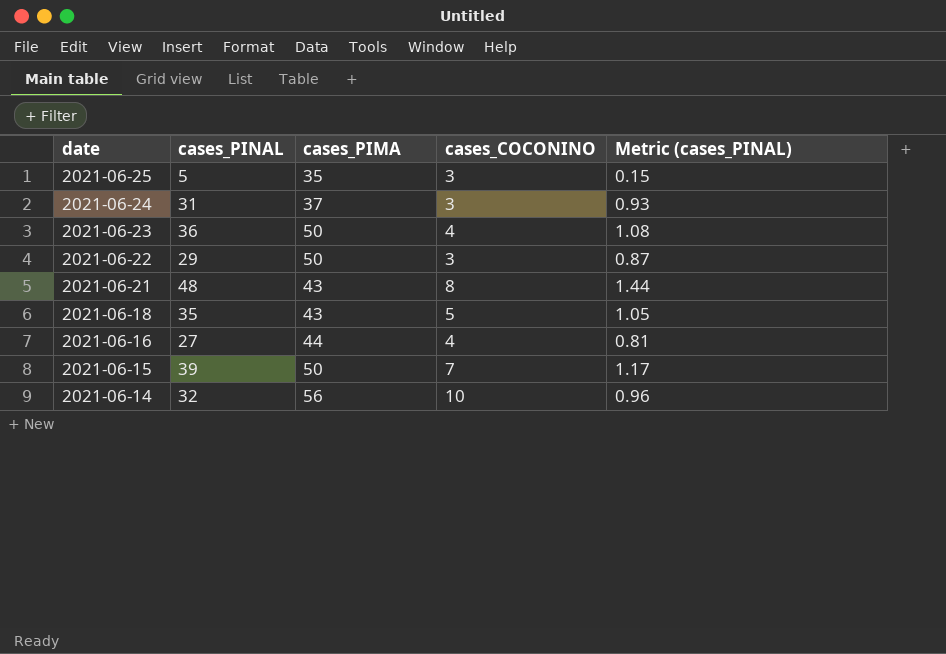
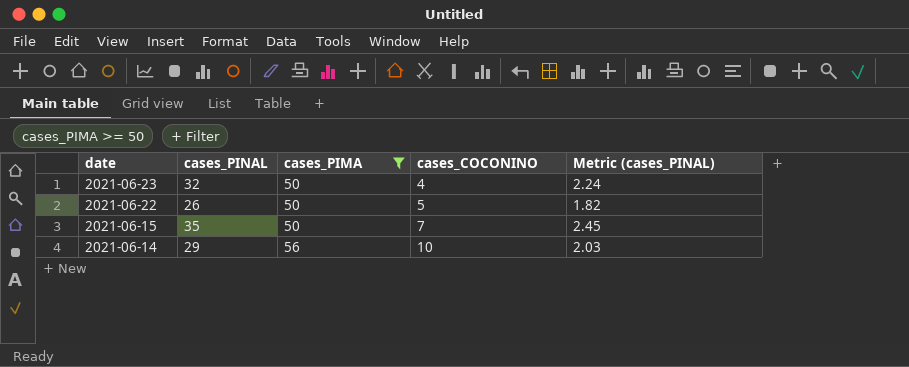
filter: none -> cases_PIMA >= 50
column Metric (cases_PINAL) | formula: [cases_PINAL] * 0.03 -> [cases_PINAL] * 0.07
2021-06-23 | cases_PINAL: 36 -> 32
2021-06-22 | cases_PINAL: 29 -> 26
2021-06-22 | cases_COCONINO: 3 -> 5
2021-06-15 | cases_PINAL: 39 -> 35
2021-06-14 | cases_PINAL: 32 -> 29

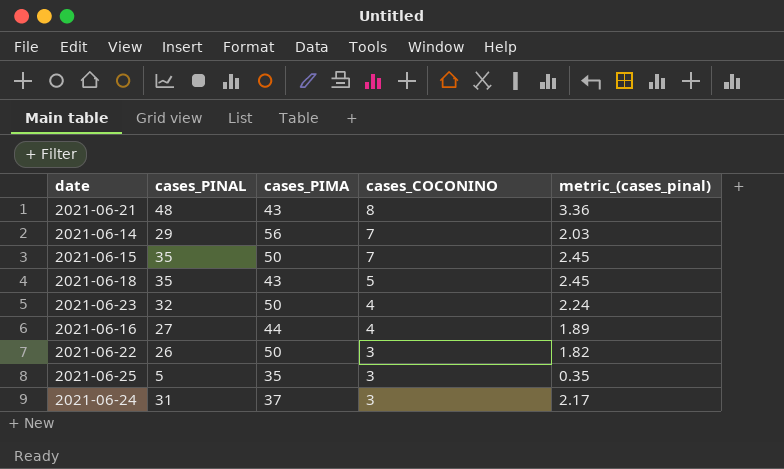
filter: cases_PIMA >= 50 -> none
row order: date descending -> cases_COCONINO descending
column name: Metric (cases_PINAL) -> metric_(cases_pinal)
2021-06-14 | cases_COCONINO: 10 -> 7
2021-06-22 | cases_COCONINO: 5 -> 3

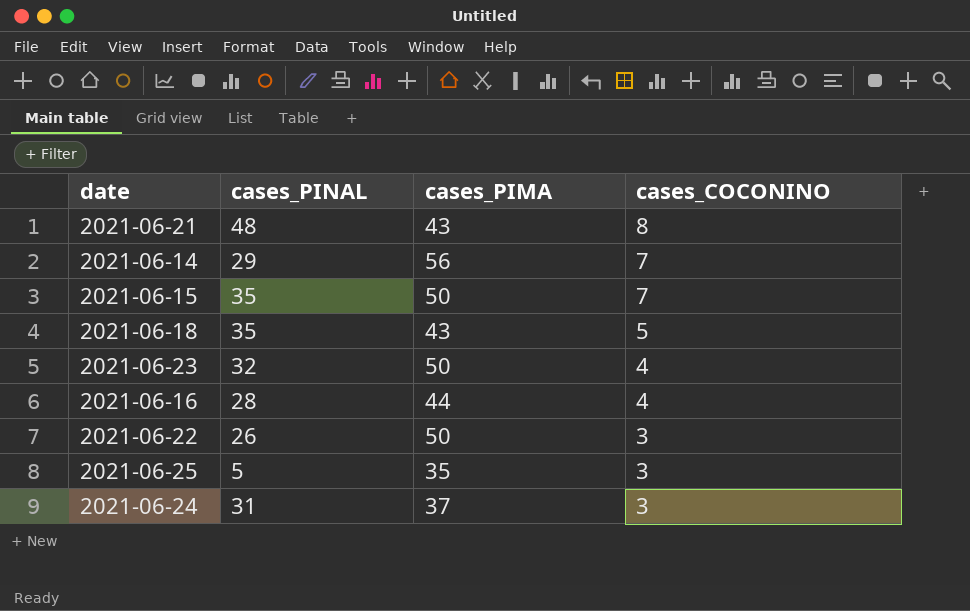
column metric_(cases_pinal) | formula: [cases_PINAL] * 0.07 -> none
2021-06-16 | cases_PINAL: 27 -> 28

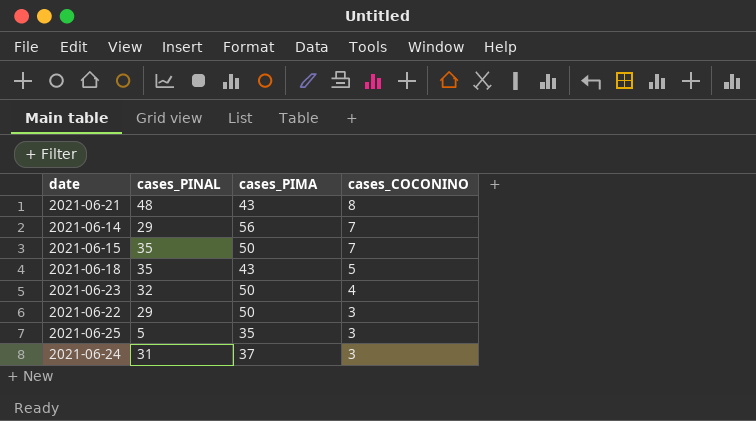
row 2021-06-16: 28 | 44 | 4 -> none
2021-06-22 | cases_PINAL: 26 -> 29

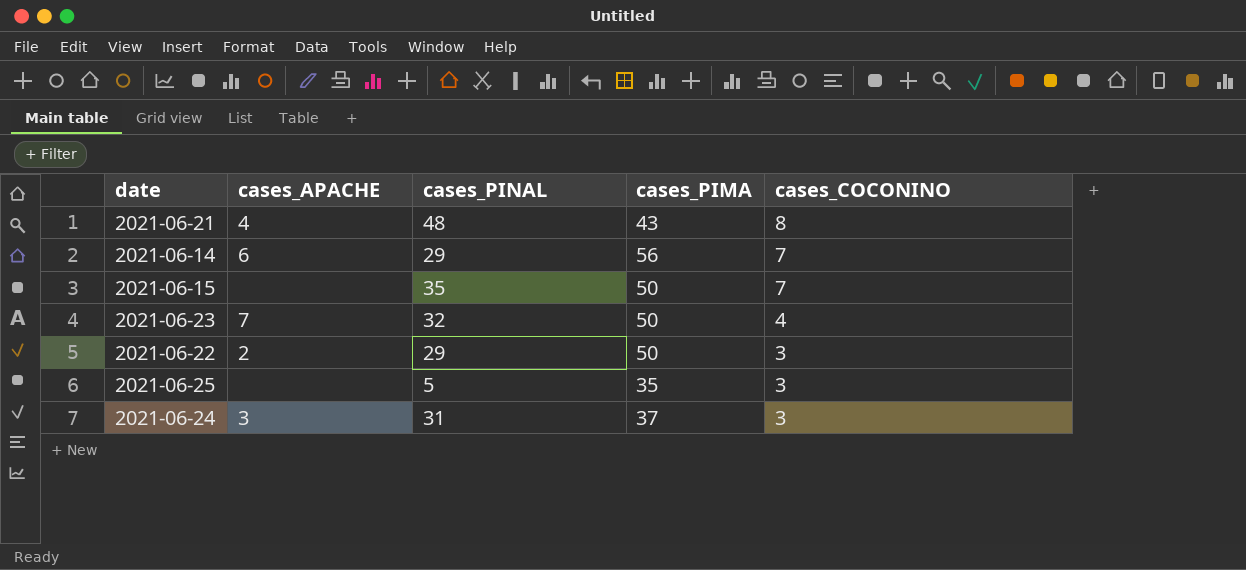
column cases_APACHE | position: none -> 2
row 2021-06-18: 35 | 43 | 5 -> none

